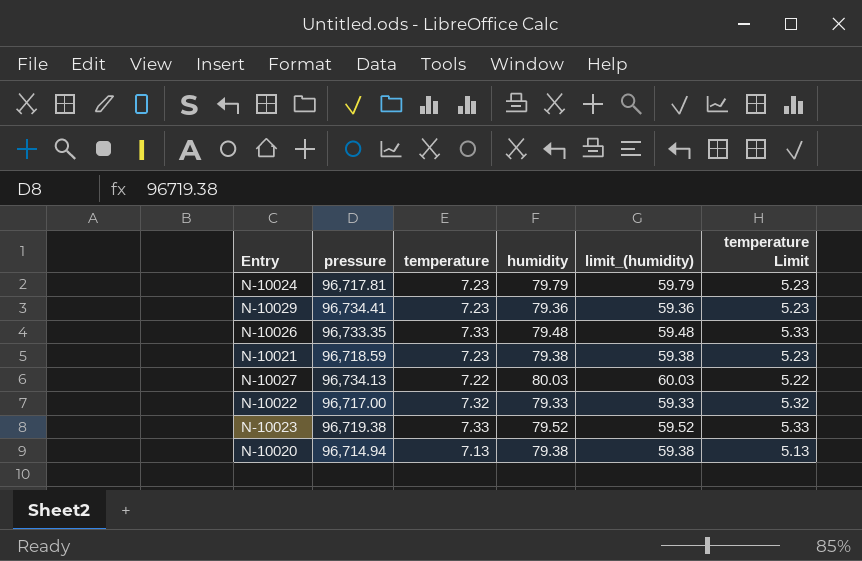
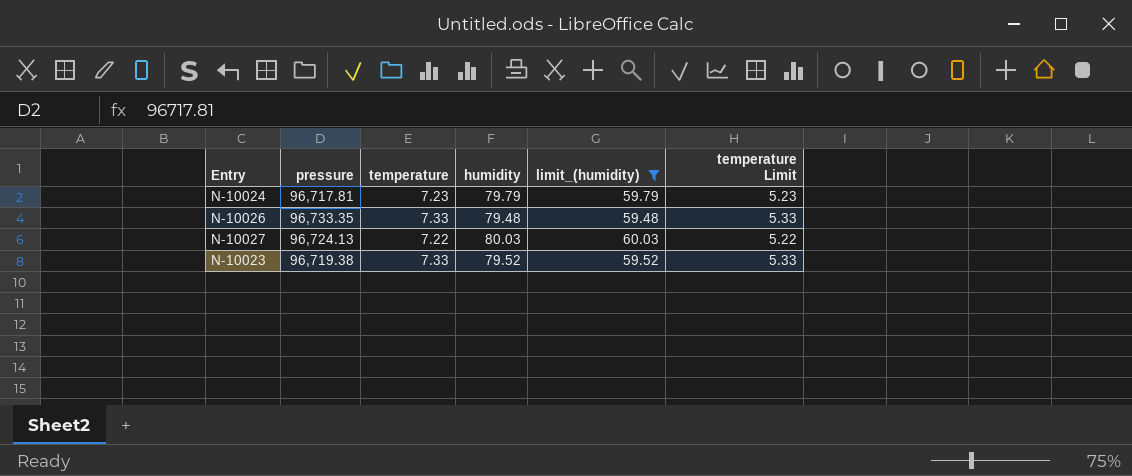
filter: none -> limit_(humidity) >= 59.48
N-10027 | pressure: 96,734.13 -> 96,724.13

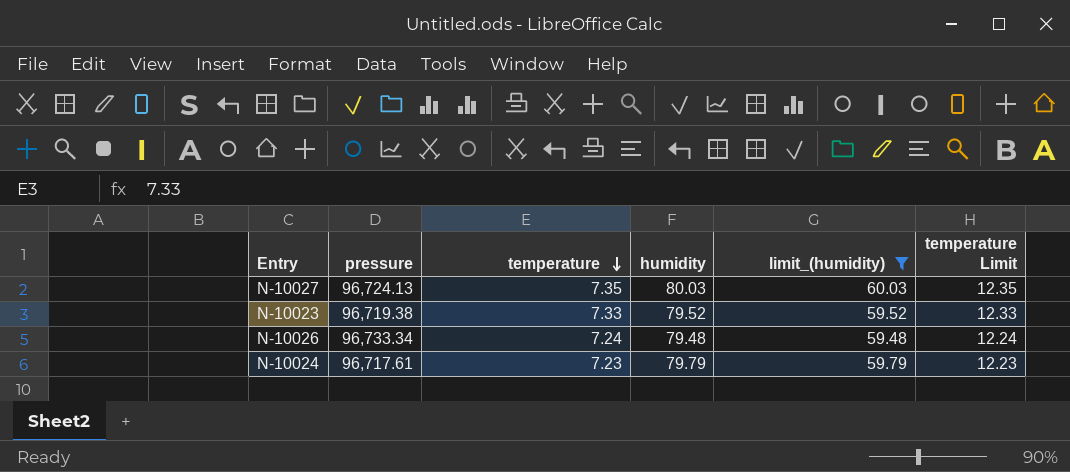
row order: none -> temperature descending
column temperature Limit | formula: [temperature] - 2 -> [temperature] + 5
N-10027 | temperature: 7.22 -> 7.35
N-10026 | pressure: 96,733.35 -> 96,733.34
N-10026 | temperature: 7.33 -> 7.24
N-10024 | pressure: 96,717.81 -> 96,717.61

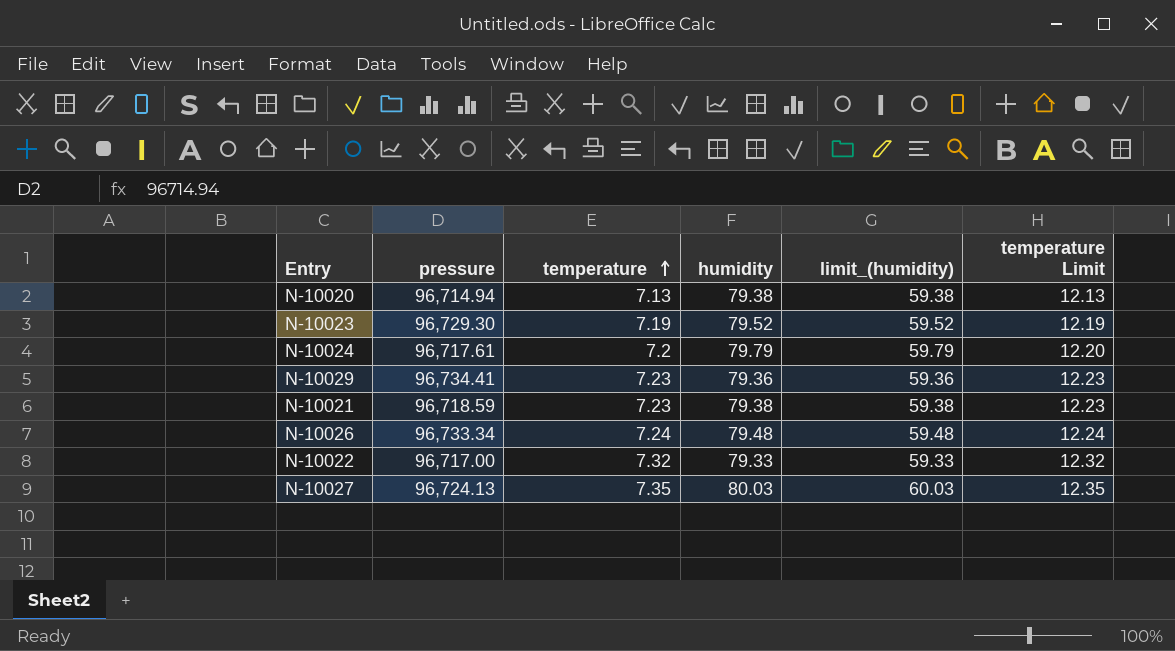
filter: limit_(humidity) >= 59.48 -> none
row order: temperature descending -> temperature ascending
N-10023 | pressure: 96,719.38 -> 96,729.30
N-10023 | temperature: 7.33 -> 7.19
N-10023 | temperature Limit: 12.33 -> 12.19
N-10024 | temperature: 7.23 -> 7.2
N-10024 | temperature Limit: 12.23 -> 12.20

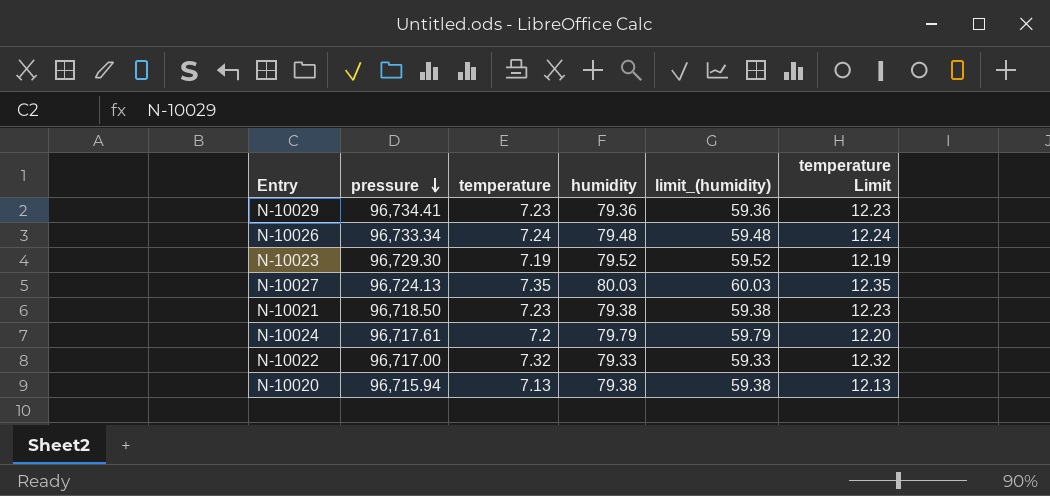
row order: temperature ascending -> pressure descending
N-10021 | pressure: 96,718.59 -> 96,718.50
N-10020 | pressure: 96,714.94 -> 96,715.94

